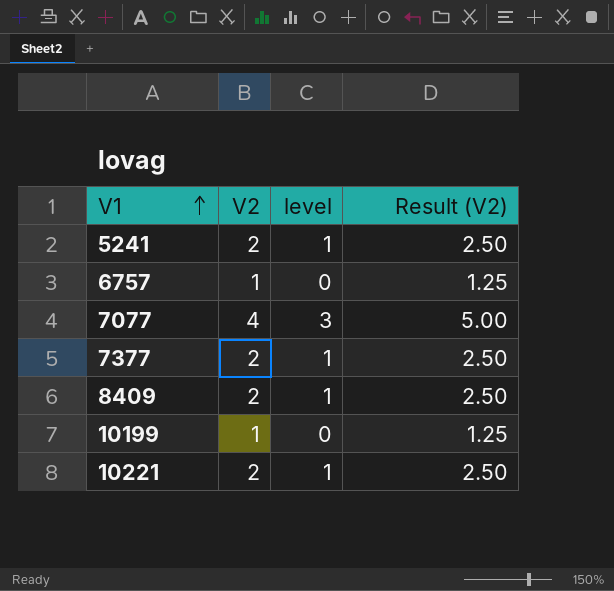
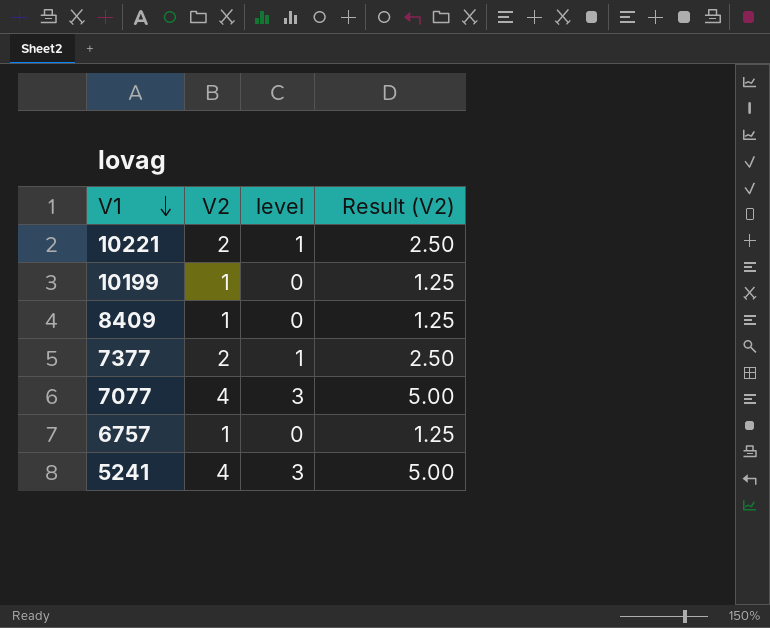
row order: V1 ascending -> V1 descending
8409 | V2: 2 -> 1
8409 | level: 1 -> 0
8409 | Result (V2): 2.50 -> 1.25
5241 | V2: 2 -> 4
5241 | level: 1 -> 3
5241 | Result (V2): 2.50 -> 5.00

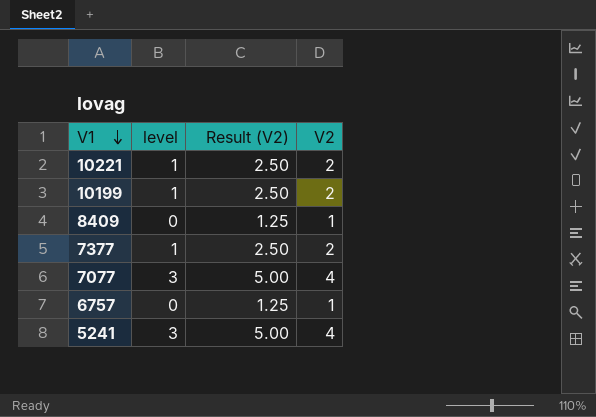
column V2 | position: 2 -> 4
10199 | level: 0 -> 1
10199 | Result (V2): 1.25 -> 2.50
10199 | V2: 1 -> 2

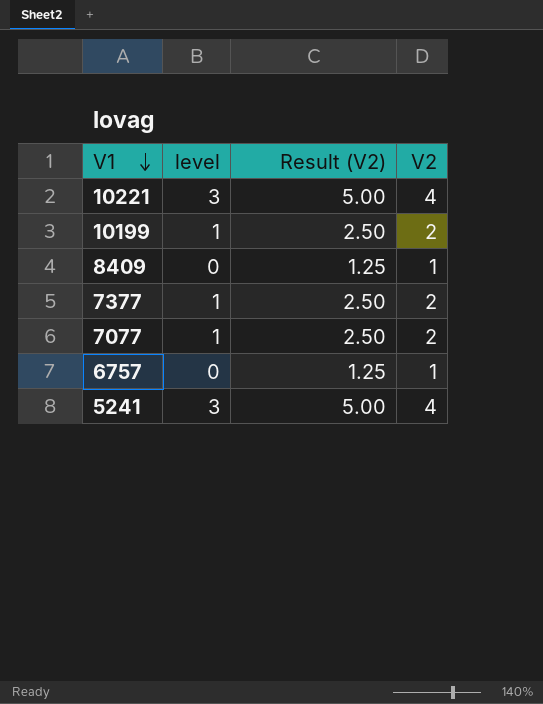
10221 | level: 1 -> 3
10221 | Result (V2): 2.50 -> 5.00
10221 | V2: 2 -> 4
7077 | level: 3 -> 1
7077 | Result (V2): 5.00 -> 2.50
7077 | V2: 4 -> 2

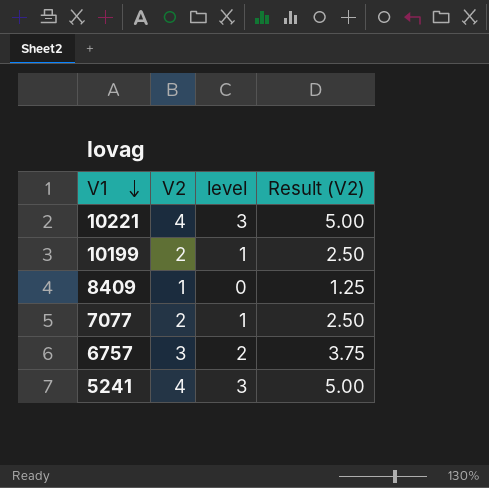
column V2 | position: 4 -> 2
row 7377: 1 | 2.50 | 2 -> none
6757 | V2: 1 -> 3
6757 | level: 0 -> 2
6757 | Result (V2): 1.25 -> 3.75

